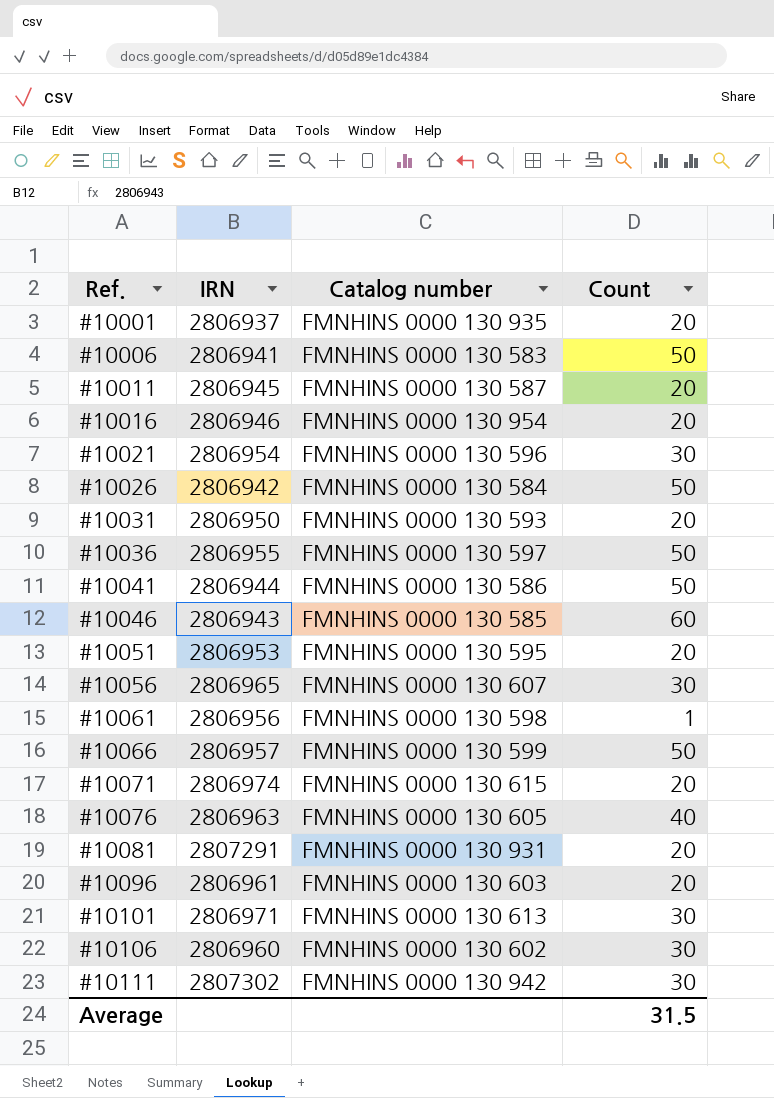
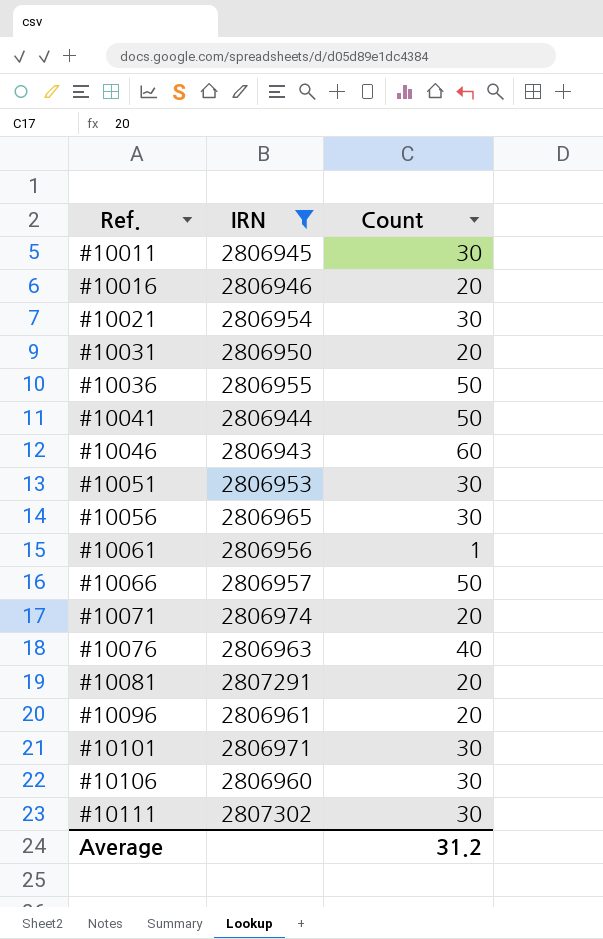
filter: none -> IRN >= 2806943
column Catalog number | position: 3 -> none
#10011 | Count: 20 -> 30
#10051 | Count: 20 -> 30
Average | Count: 31.5 -> 31.2

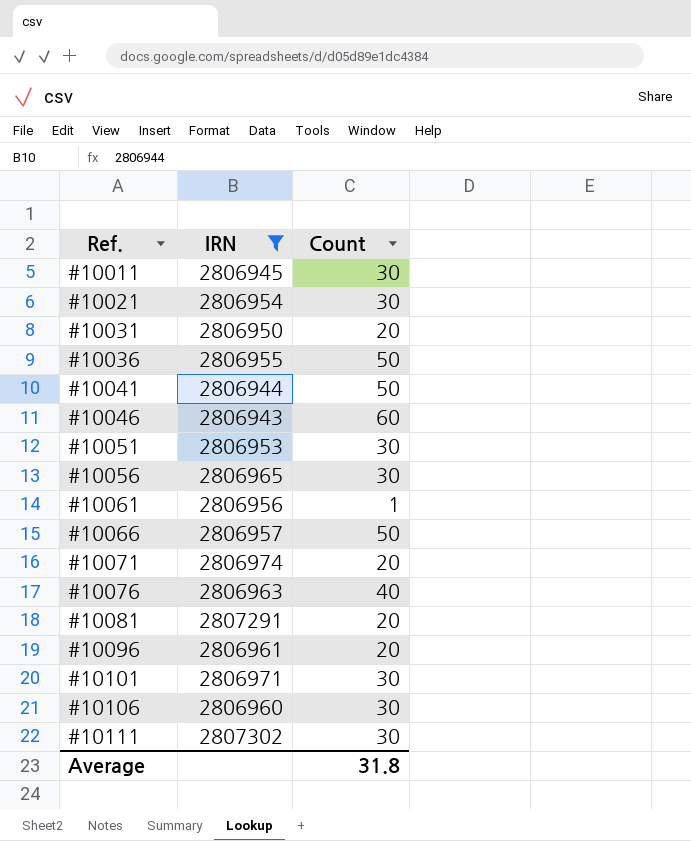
row #10016: 2806946 | 20 -> none
Average | Count: 31.2 -> 31.8

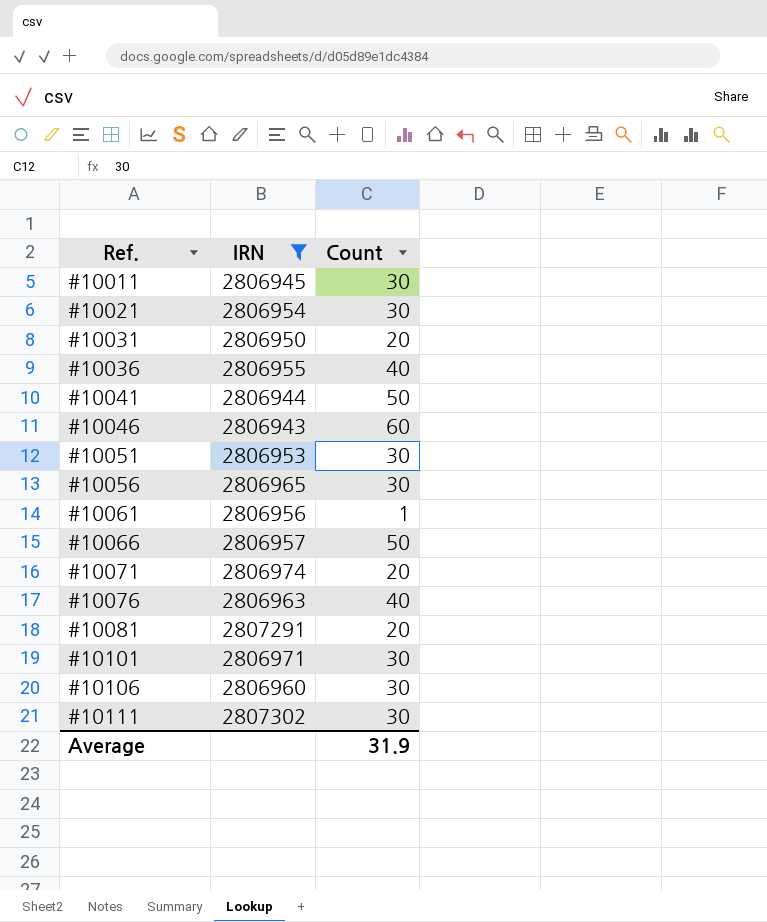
row #10096: 2806961 | 20 -> none
#10036 | Count: 50 -> 40
Average | Count: 31.8 -> 31.9

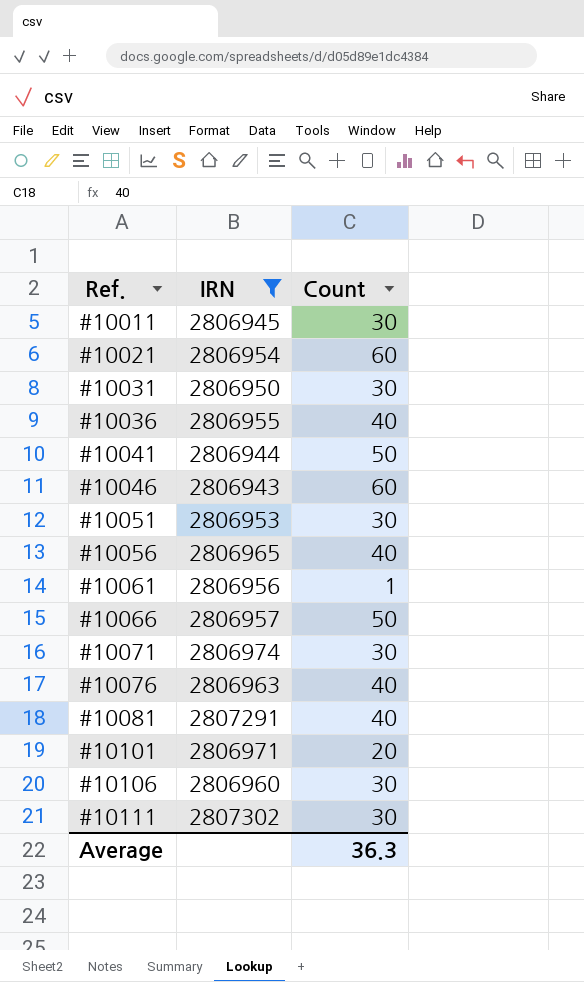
#10021 | Count: 30 -> 60
#10031 | Count: 20 -> 30
#10056 | Count: 30 -> 40
#10071 | Count: 20 -> 30
#10081 | Count: 20 -> 40
#10101 | Count: 30 -> 20
Average | Count: 31.9 -> 36.3

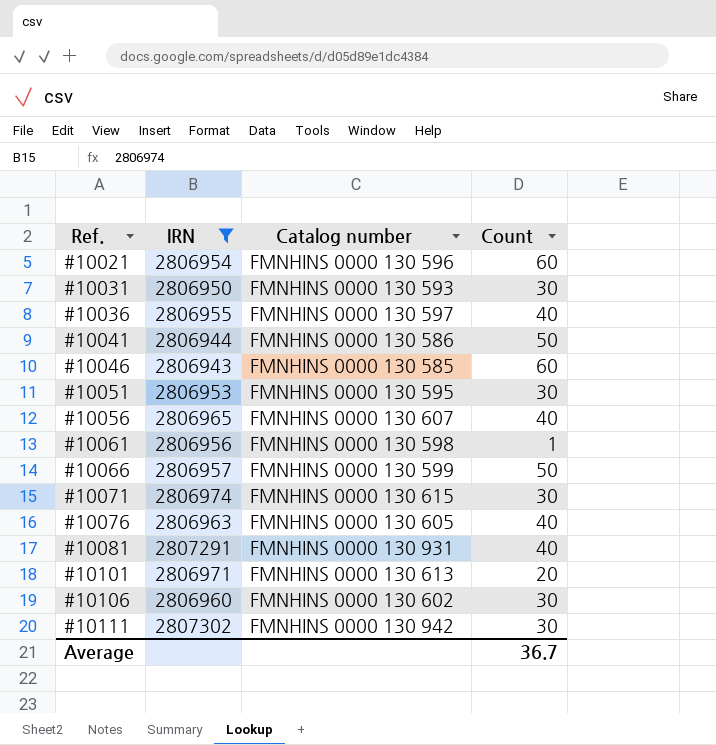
column Catalog number | position: none -> 3
row #10011: 2806945 | 30 -> none
Average | Count: 36.3 -> 36.7

